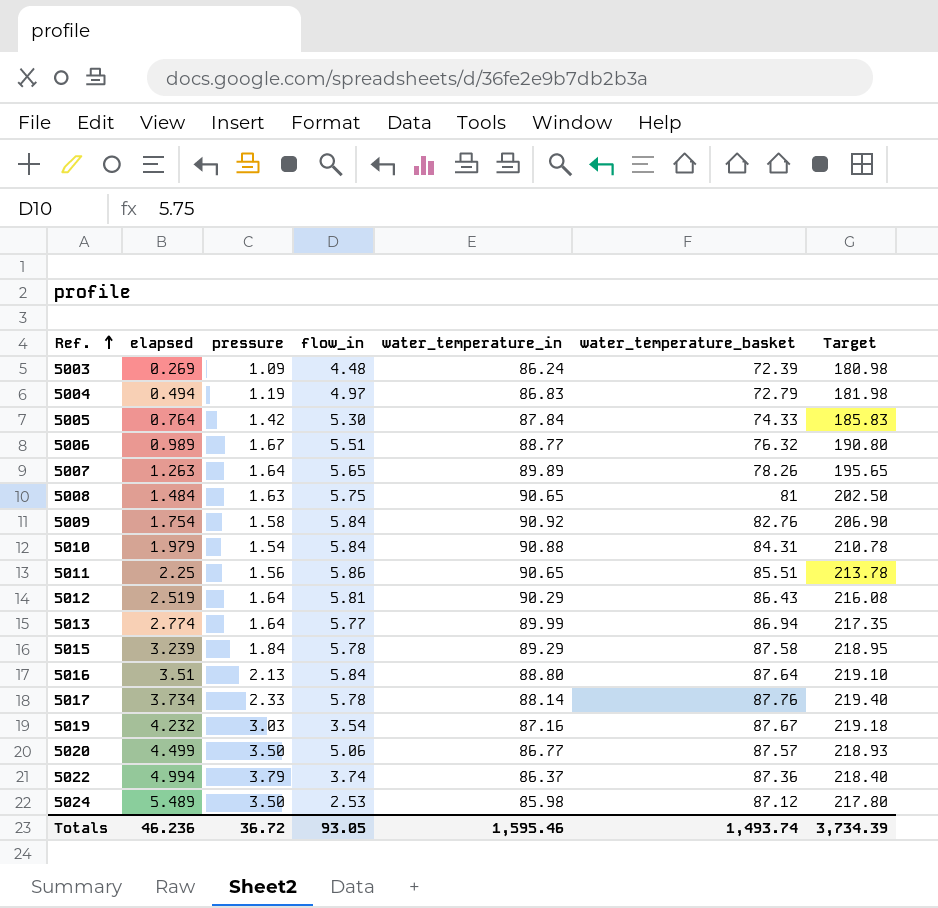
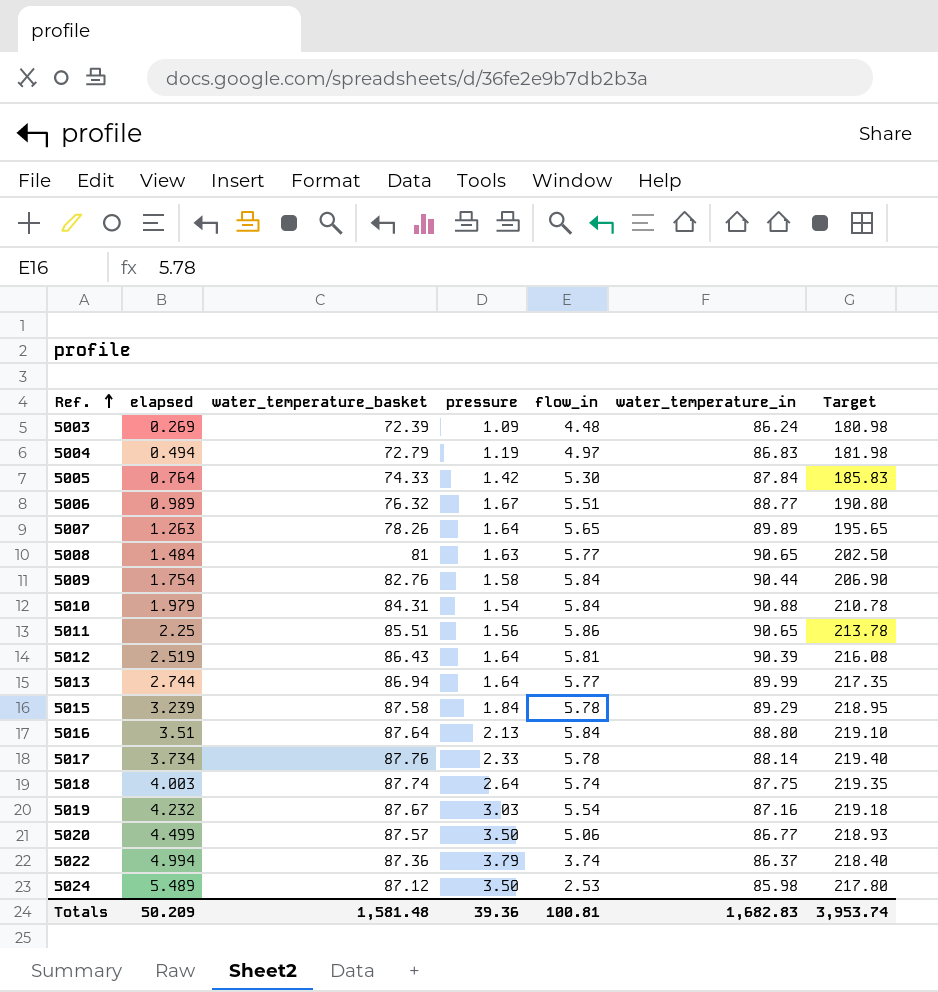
column water_temperature_basket | position: 6 -> 3
5008 | flow_in: 5.75 -> 5.77
5009 | water_temperature_in: 90.92 -> 90.44
5012 | water_temperature_in: 90.29 -> 90.39
5013 | elapsed: 2.774 -> 2.744
row 5018: none -> 4.003 | 87.74 | 2.64 | 5.74 | 87.75 | 219.35
5019 | flow_in: 3.54 -> 5.54
Totals | elapsed: 46.236 -> 50.209
Totals | water_temperature_basket: 1,493.74 -> 1,581.48
Totals | pressure: 36.72 -> 39.36
Totals | flow_in: 93.05 -> 100.81
Totals | water_temperature_in: 1,595.46 -> 1,682.83
Totals | Target: 3,734.39 -> 3,953.74

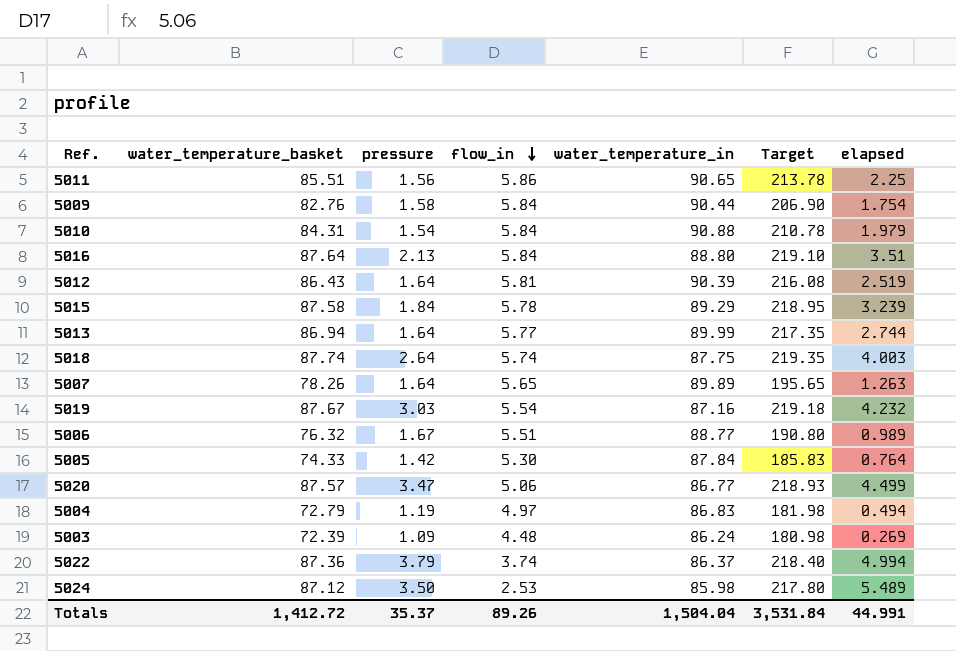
row order: Ref. ascending -> flow_in descending
column elapsed | position: 2 -> 7
row 5008: 1.484 | 81 | 1.63 | 5.77 | 90.65 | 202.50 -> none
row 5017: 3.734 | 87.76 | 2.33 | 5.78 | 88.14 | 219.40 -> none
5020 | pressure: 3.50 -> 3.47
Totals | water_temperature_basket: 1,581.48 -> 1,412.72
Totals | pressure: 39.36 -> 35.37
Totals | flow_in: 100.81 -> 89.26
Totals | water_temperature_in: 1,682.83 -> 1,504.04
Totals | Target: 3,953.74 -> 3,531.84
Totals | elapsed: 50.209 -> 44.991

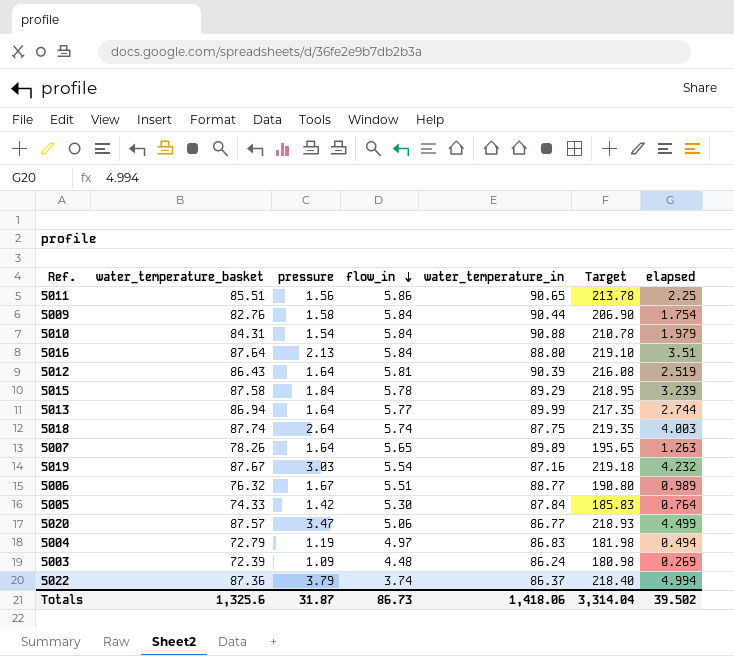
row 5024: 87.12 | 3.50 | 2.53 | 85.98 | 217.80 | 5.489 -> none
Totals | water_temperature_basket: 1,412.72 -> 1,325.6
Totals | pressure: 35.37 -> 31.87
Totals | flow_in: 89.26 -> 86.73
Totals | water_temperature_in: 1,504.04 -> 1,418.06
Totals | Target: 3,531.84 -> 3,314.04
Totals | elapsed: 44.991 -> 39.502

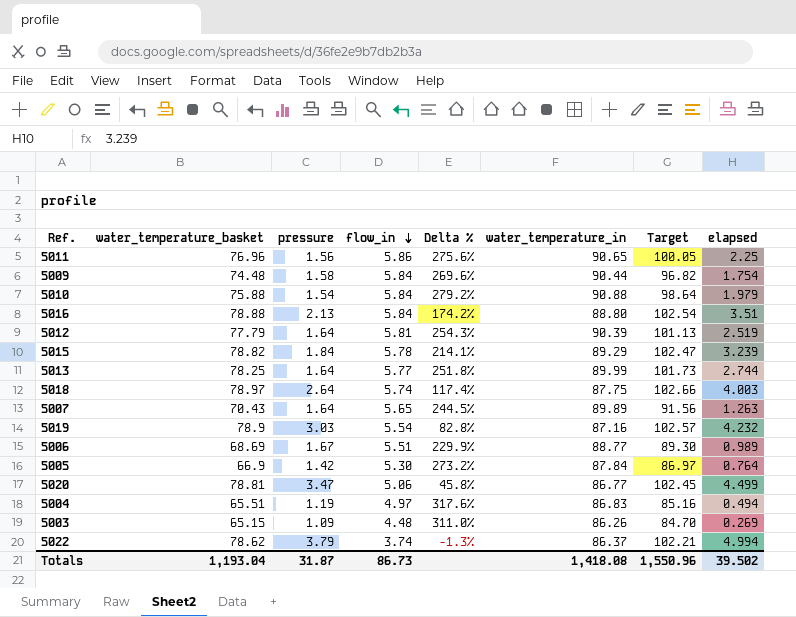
column Delta % | formula: none -> ([flow_in] - [pressure]) / [pressure]
column Target | formula: [water_temperature_basket] * 2.5 -> [water_temperature_basket] * 1.3
5011 | water_temperature_basket: 85.51 -> 76.96
5009 | water_temperature_basket: 82.76 -> 74.48
5010 | water_temperature_basket: 84.31 -> 75.88
5016 | water_temperature_basket: 87.64 -> 78.88
5012 | water_temperature_basket: 86.43 -> 77.79
5015 | water_temperature_basket: 87.58 -> 78.82
5013 | water_temperature_basket: 86.94 -> 78.25
5018 | water_temperature_basket: 87.74 -> 78.97
5007 | water_temperature_basket: 78.26 -> 70.43
5019 | water_temperature_basket: 87.67 -> 78.9
5006 | water_temperature_basket: 76.32 -> 68.69
5005 | water_temperature_basket: 74.33 -> 66.9
5020 | water_temperature_basket: 87.57 -> 78.81
5004 | water_temperature_basket: 72.79 -> 65.51
5003 | water_temperature_basket: 72.39 -> 65.15
5003 | water_temperature_in: 86.24 -> 86.26
5022 | water_temperature_basket: 87.36 -> 78.62
Totals | water_temperature_basket: 1,325.6 -> 1,193.04
Totals | water_temperature_in: 1,418.06 -> 1,418.08
Totals | Target: 3,314.04 -> 1,550.96

